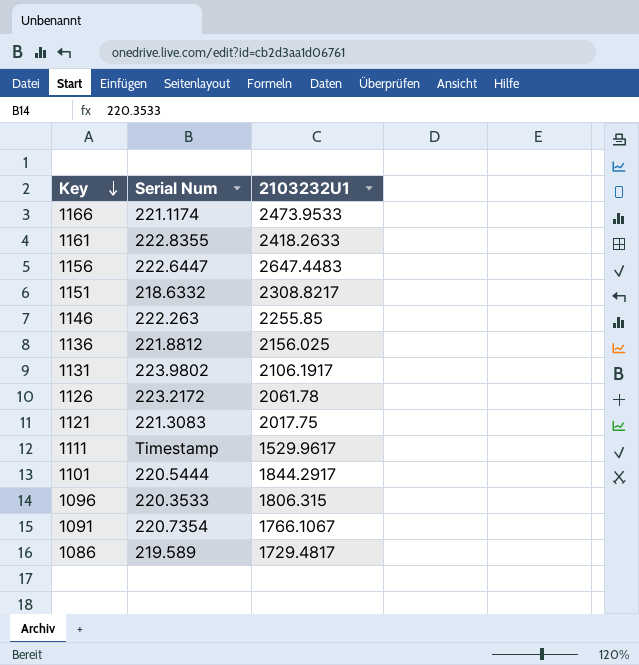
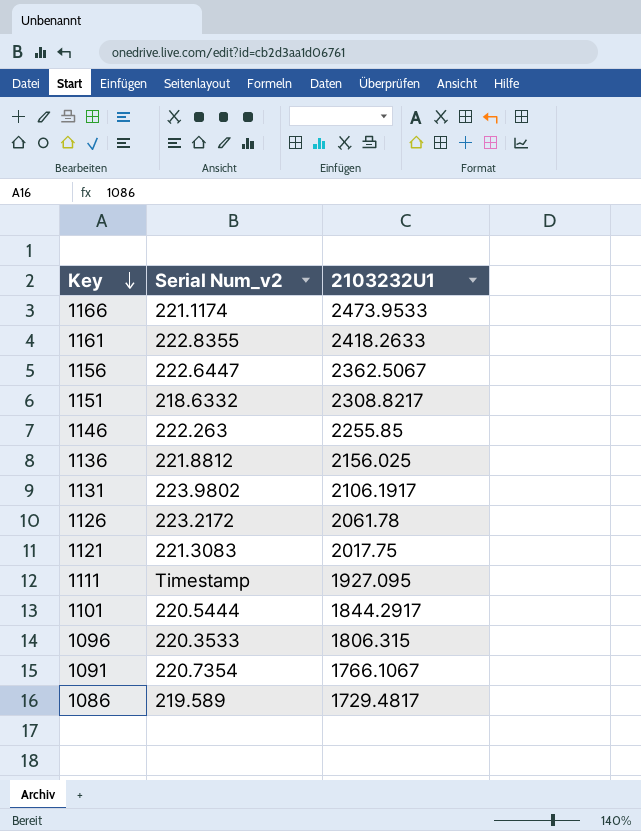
column name: Serial Num -> Serial Num_v2
1156 | 2103232U1: 2647.4483 -> 2362.5067
1111 | 2103232U1: 1529.9617 -> 1927.095

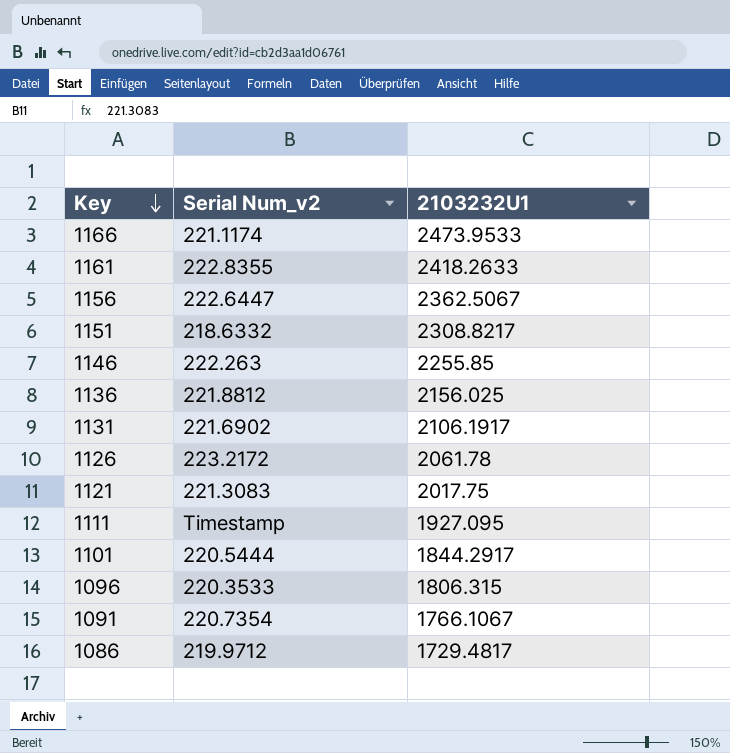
1131 | Serial Num_v2: 223.9802 -> 221.6902
1086 | Serial Num_v2: 219.589 -> 219.9712

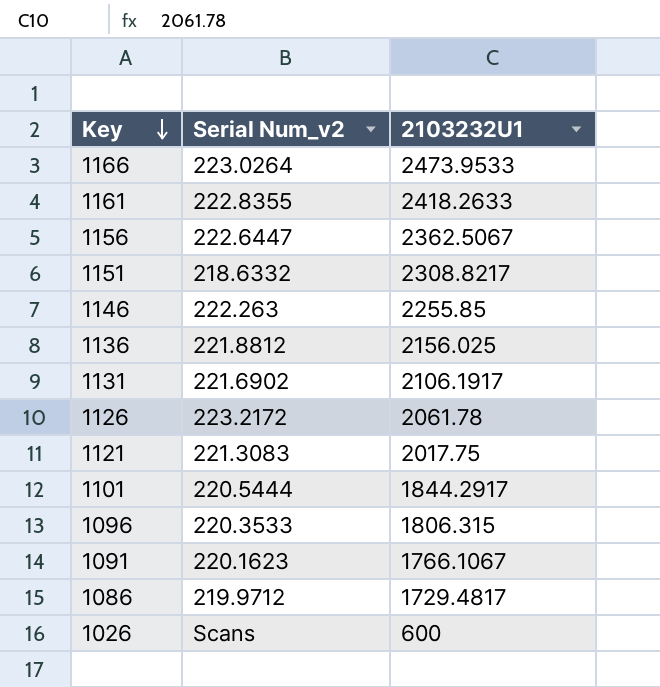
row 1111: Timestamp | 1927.095 -> none
1166 | Serial Num_v2: 221.1174 -> 223.0264
1091 | Serial Num_v2: 220.7354 -> 220.1623
row 1026: none -> Scans | 600

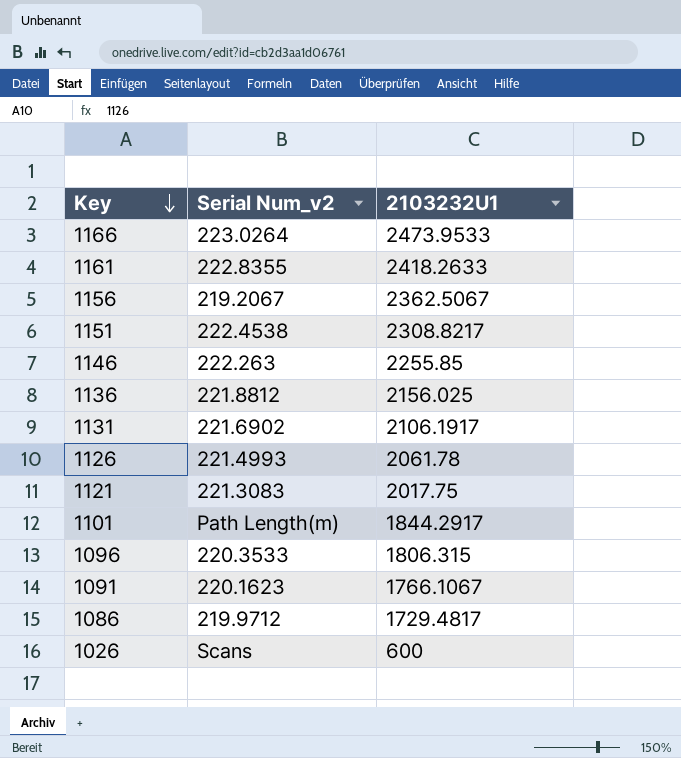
1156 | Serial Num_v2: 222.6447 -> 219.2067
1151 | Serial Num_v2: 218.6332 -> 222.4538
1126 | Serial Num_v2: 223.2172 -> 221.4993
1101 | Serial Num_v2: 220.5444 -> Path Length(m)

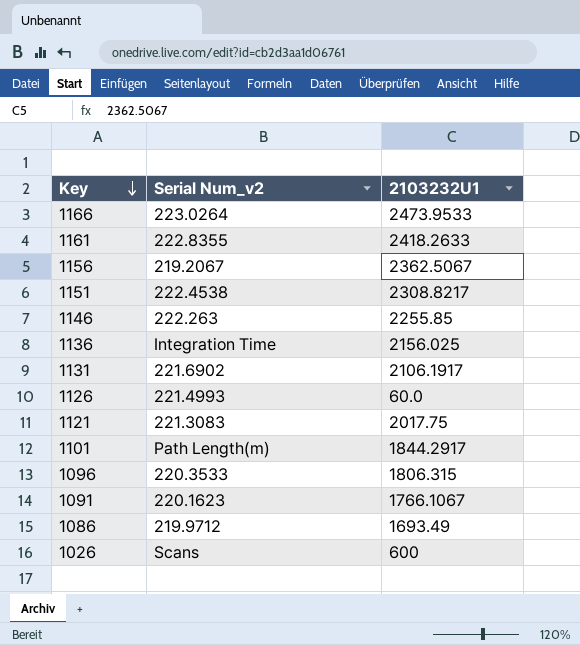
1136 | Serial Num_v2: 221.8812 -> Integration Time
1126 | 2103232U1: 2061.78 -> 60.0
1086 | 2103232U1: 1729.4817 -> 1693.49

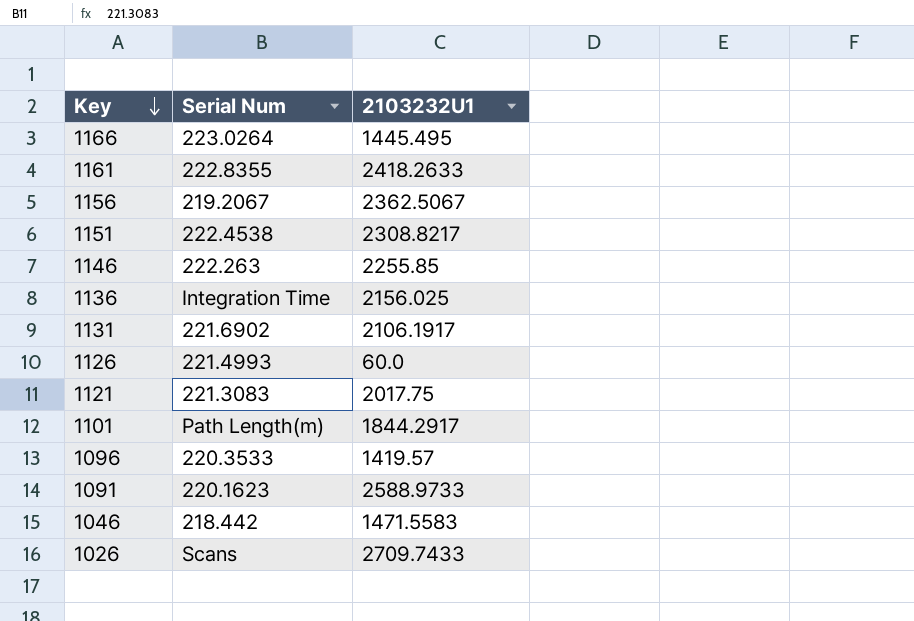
column name: Serial Num_v2 -> Serial Num
row 1086: 219.9712 | 1693.49 -> none
1166 | 2103232U1: 2473.9533 -> 1445.495
1096 | 2103232U1: 1806.315 -> 1419.57
1091 | 2103232U1: 1766.1067 -> 2588.9733
row 1046: none -> 218.442 | 1471.5583
1026 | 2103232U1: 600 -> 2709.7433

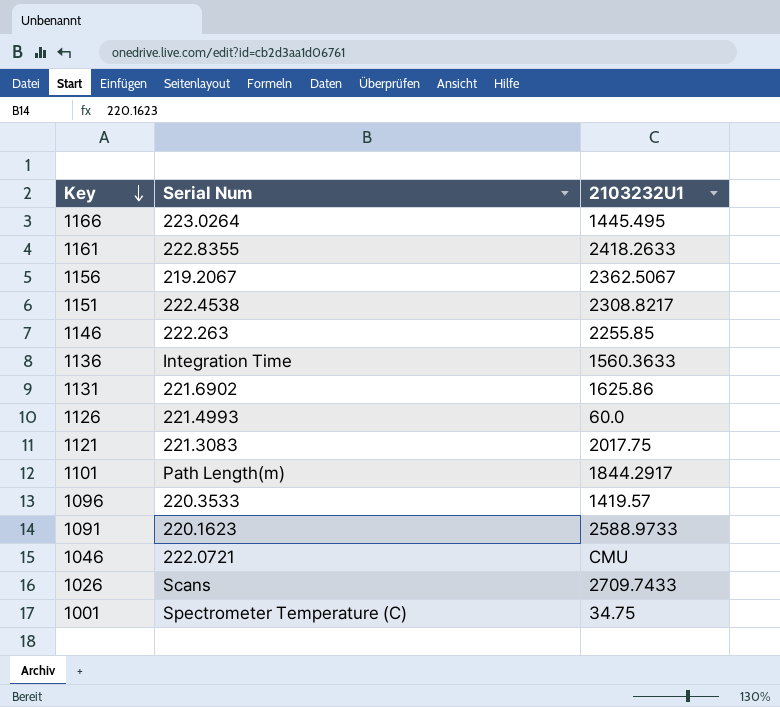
1136 | 2103232U1: 2156.025 -> 1560.3633
1131 | 2103232U1: 2106.1917 -> 1625.86
1046 | Serial Num: 218.442 -> 222.0721
1046 | 2103232U1: 1471.5583 -> CMU
row 1001: none -> Spectrometer Temperature (C) | 34.75

